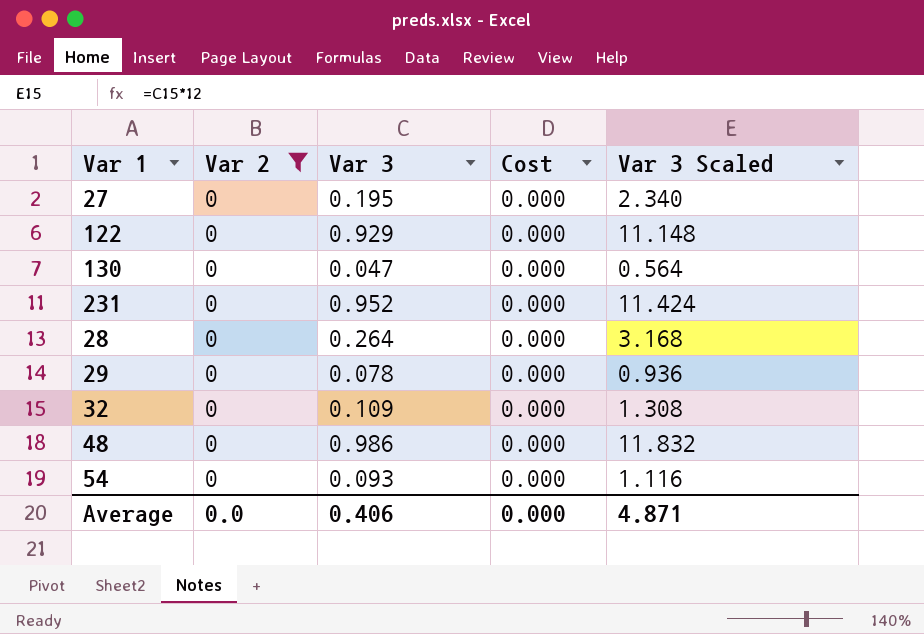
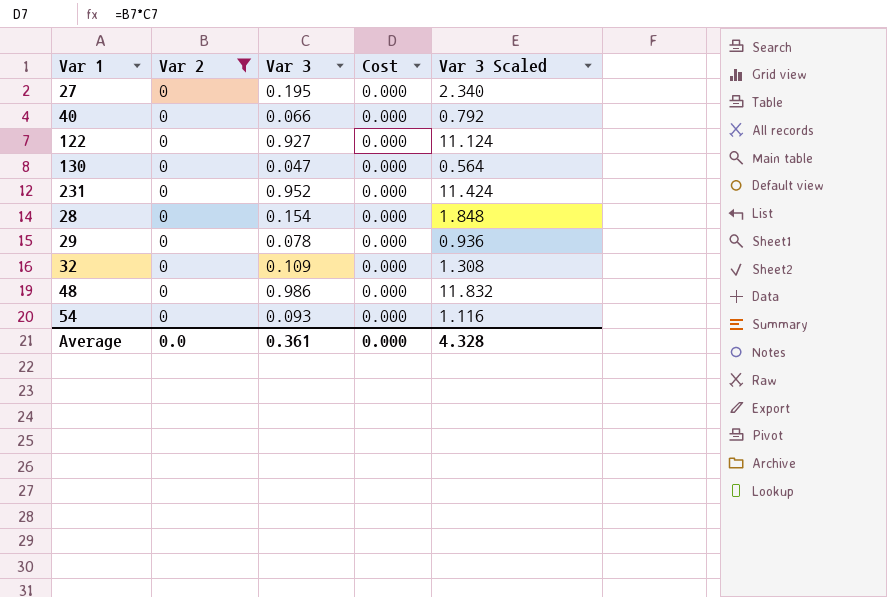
row 40: none -> 0 | 0.066 | 0.000 | 0.792
122 | Var 3: 0.929 -> 0.927
122 | Var 3 Scaled: 11.148 -> 11.124
28 | Var 3: 0.264 -> 0.154
28 | Var 3 Scaled: 3.168 -> 1.848
Average | Var 3: 0.406 -> 0.361
Average | Var 3 Scaled: 4.871 -> 4.328

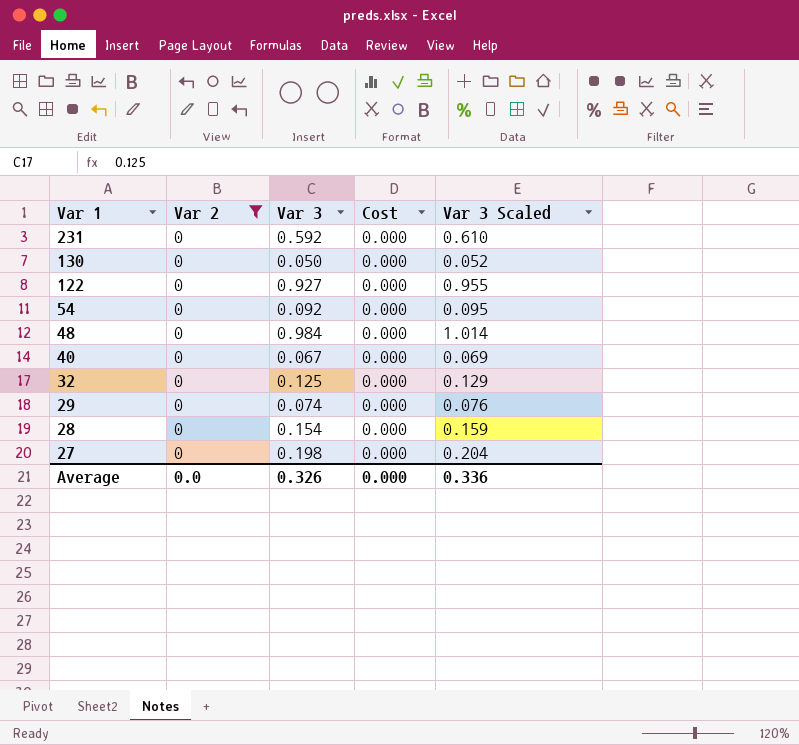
row order: none -> Var 1 descending
column Var 3 Scaled | formula: [Var 3] * 12 -> [Var 3] * 1.03
231 | Var 3: 0.952 -> 0.592
130 | Var 3: 0.047 -> 0.050
54 | Var 3: 0.093 -> 0.092
48 | Var 3: 0.986 -> 0.984
40 | Var 3: 0.066 -> 0.067
32 | Var 3: 0.109 -> 0.125
29 | Var 3: 0.078 -> 0.074
27 | Var 3: 0.195 -> 0.198
Average | Var 3: 0.361 -> 0.326
Average | Var 3 Scaled: 4.328 -> 0.336

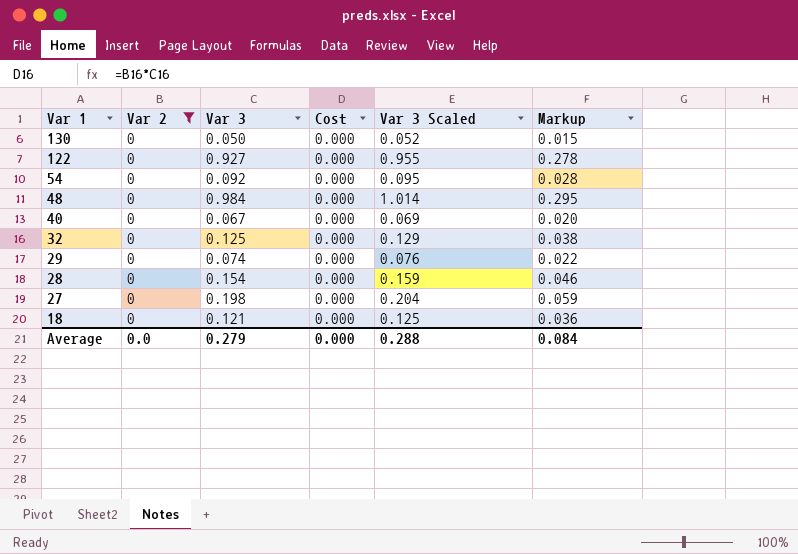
column Markup | formula: none -> [Var 3] * 0.3
row 231: 0 | 0.592 | 0.000 | 0.610 -> none
row 18: none -> 0 | 0.121 | 0.000 | 0.125 | 0.036
Average | Var 3: 0.326 -> 0.279
Average | Var 3 Scaled: 0.336 -> 0.288

